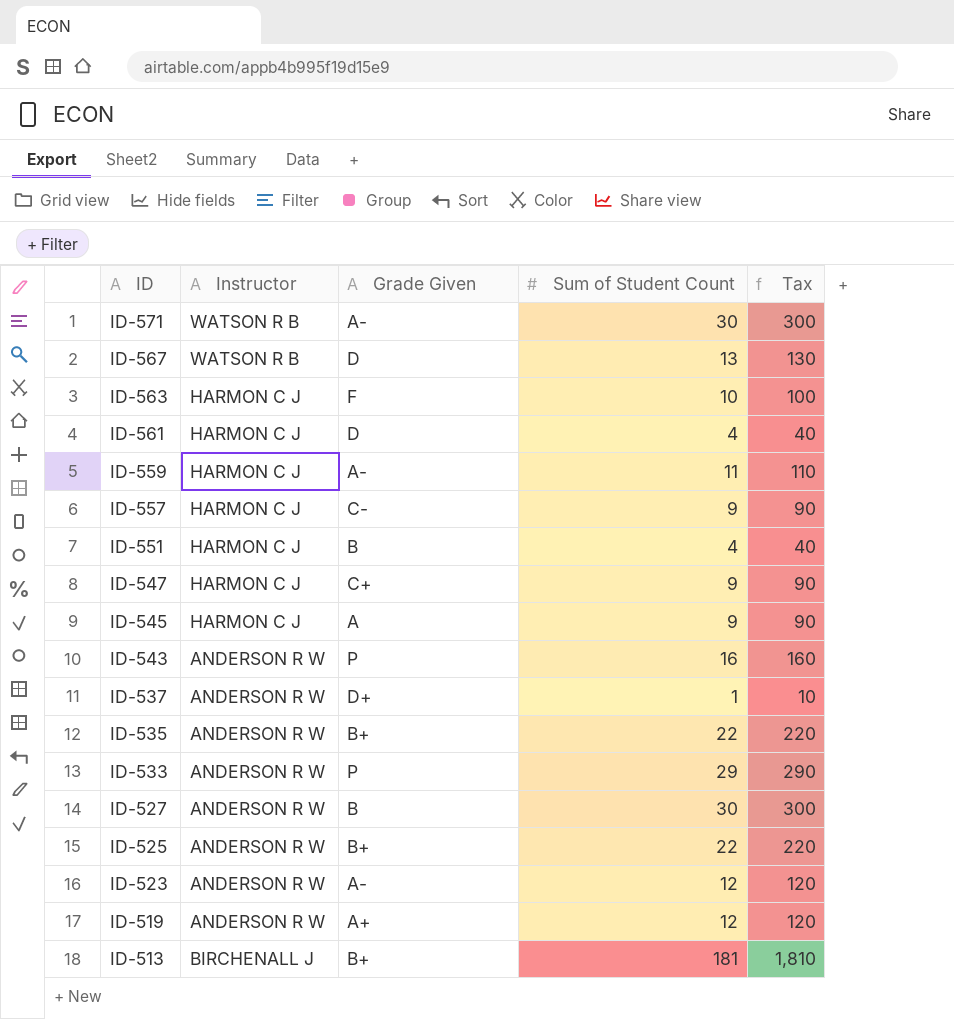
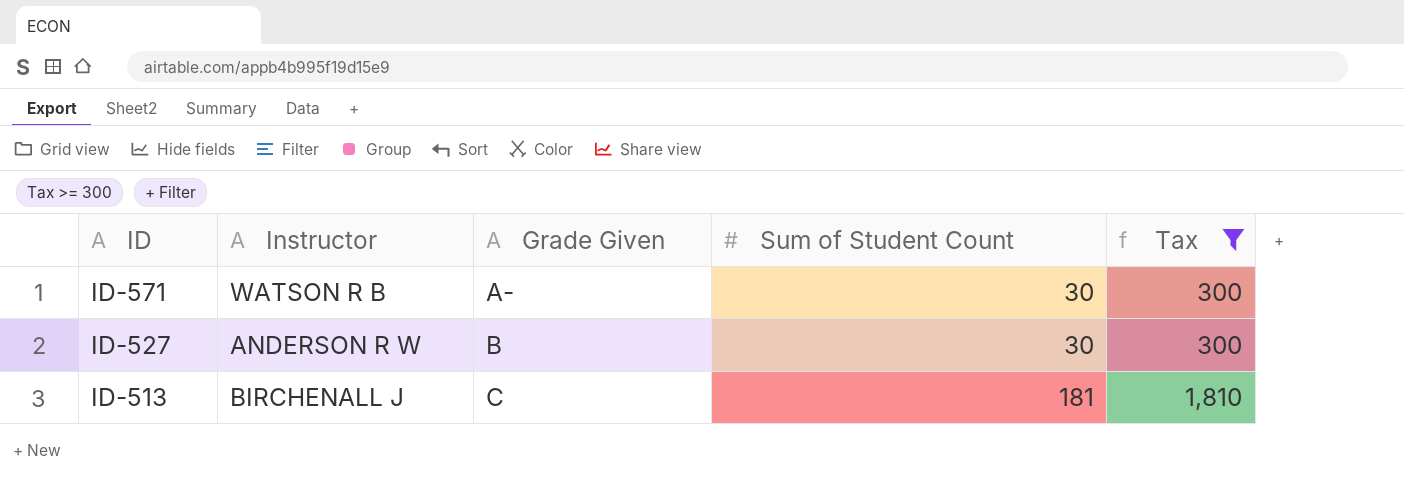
filter: none -> Tax >= 300
ID-513 | Grade Given: B+ -> C

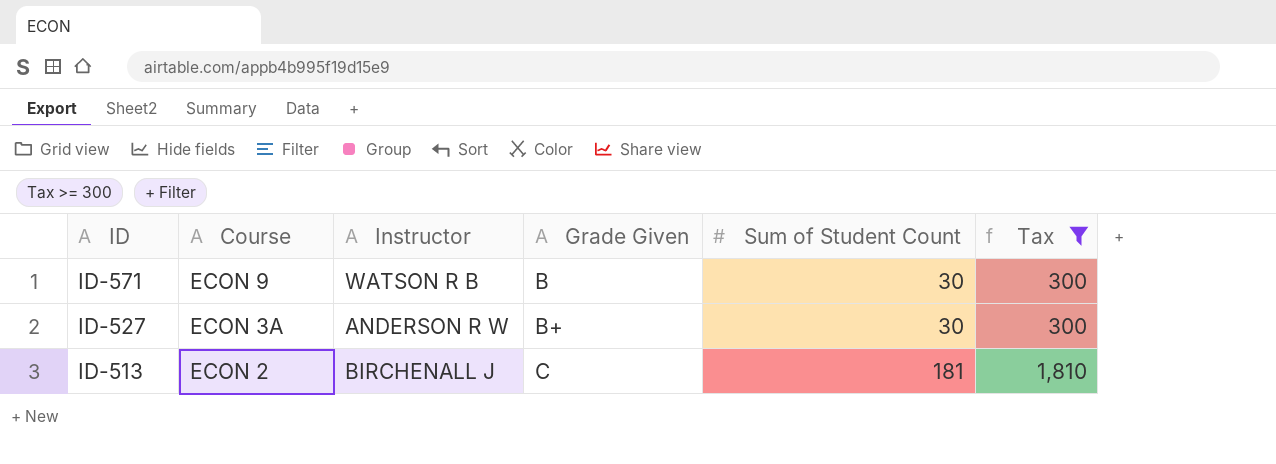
column Course | position: none -> 2
ID-571 | Grade Given: A- -> B
ID-527 | Grade Given: B -> B+

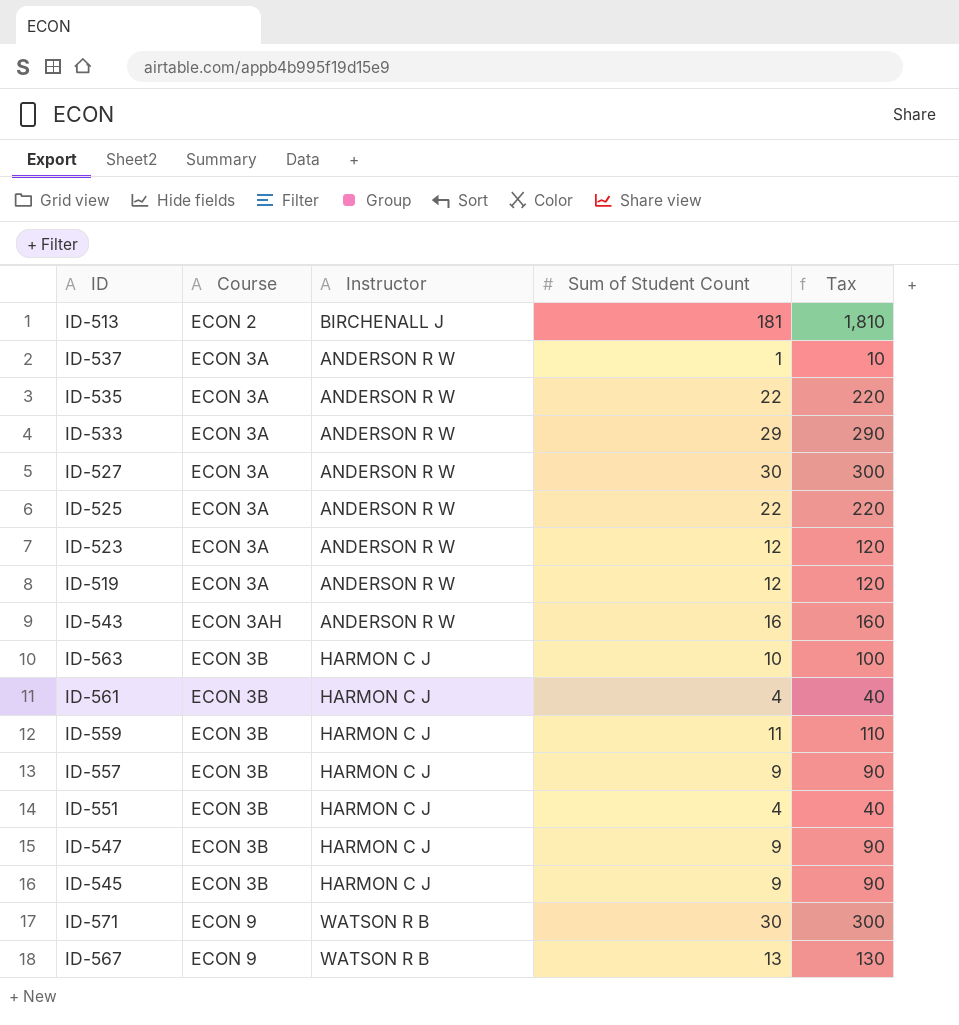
filter: Tax >= 300 -> none
row order: ID descending -> Course ascending
column Grade Given | position: 4 -> none

